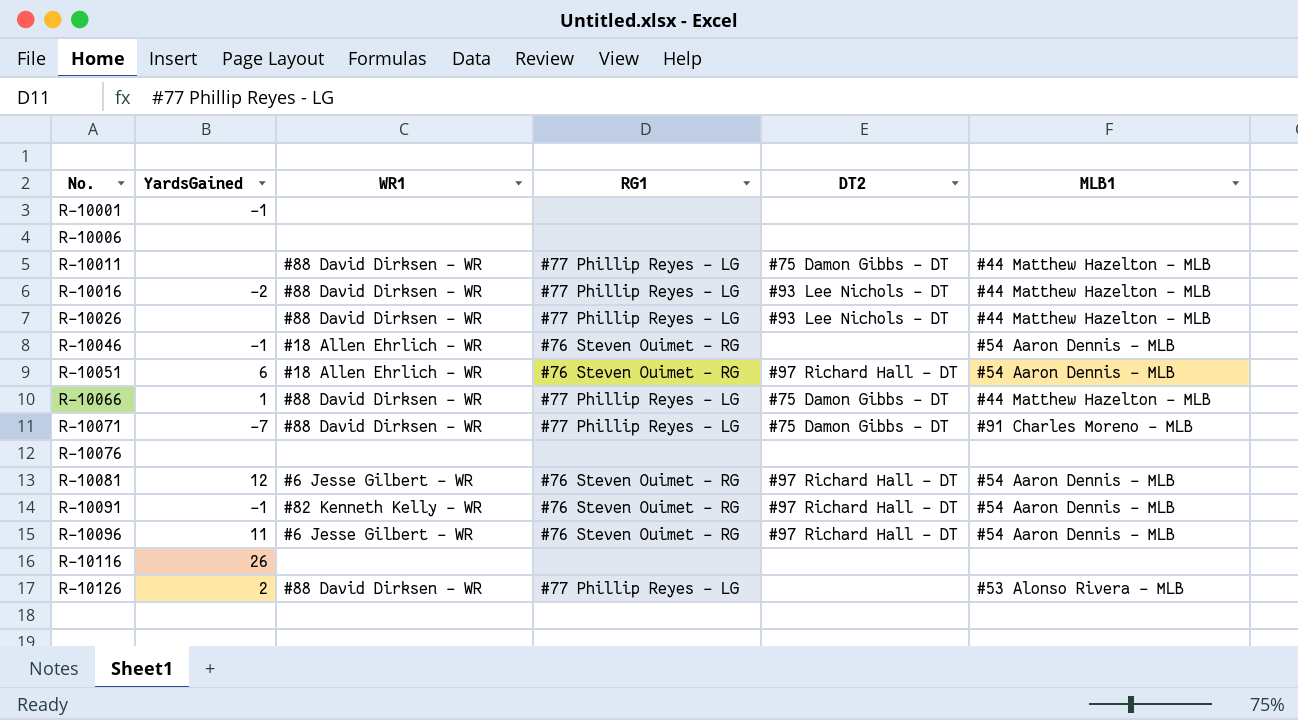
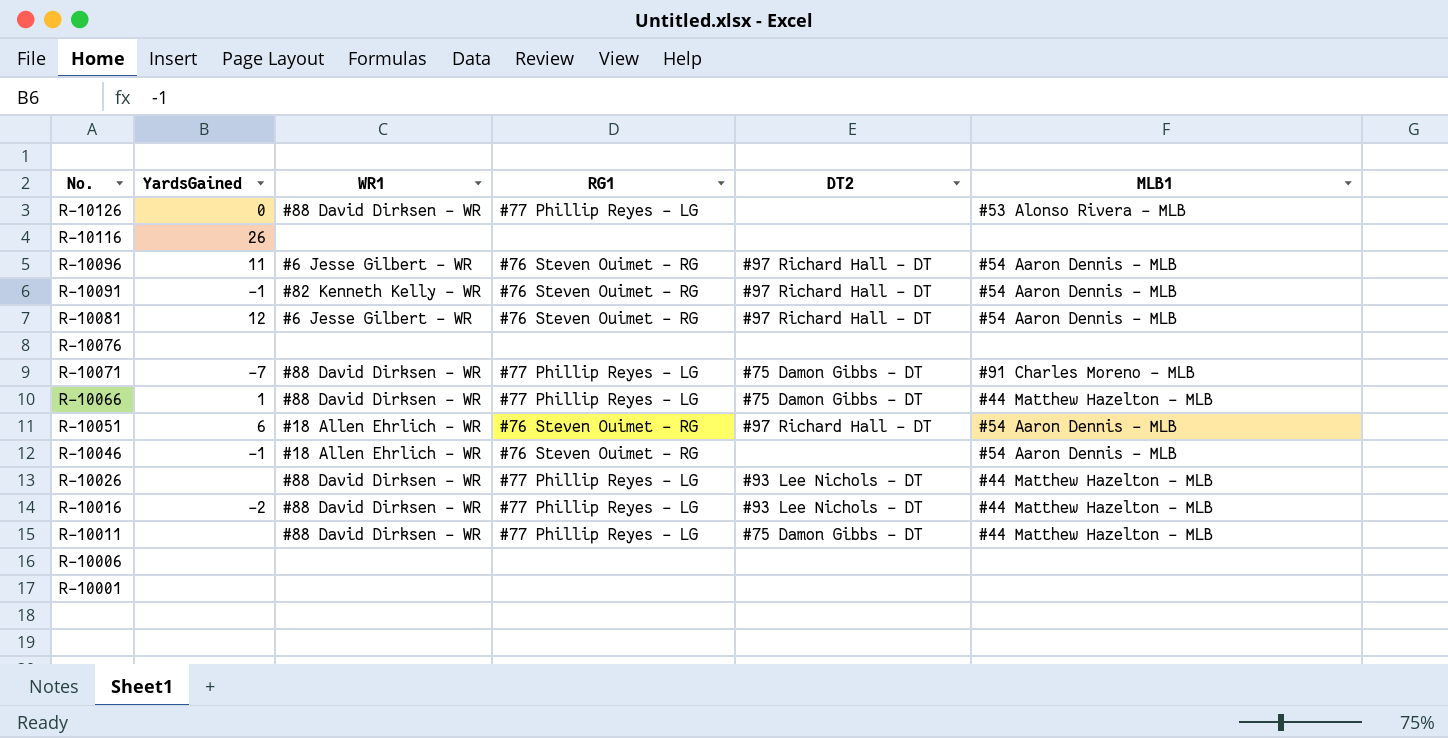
row order: No. ascending -> No. descending
R-10126 | YardsGained: 2 -> 0
R-10001 | YardsGained: -1 -> none

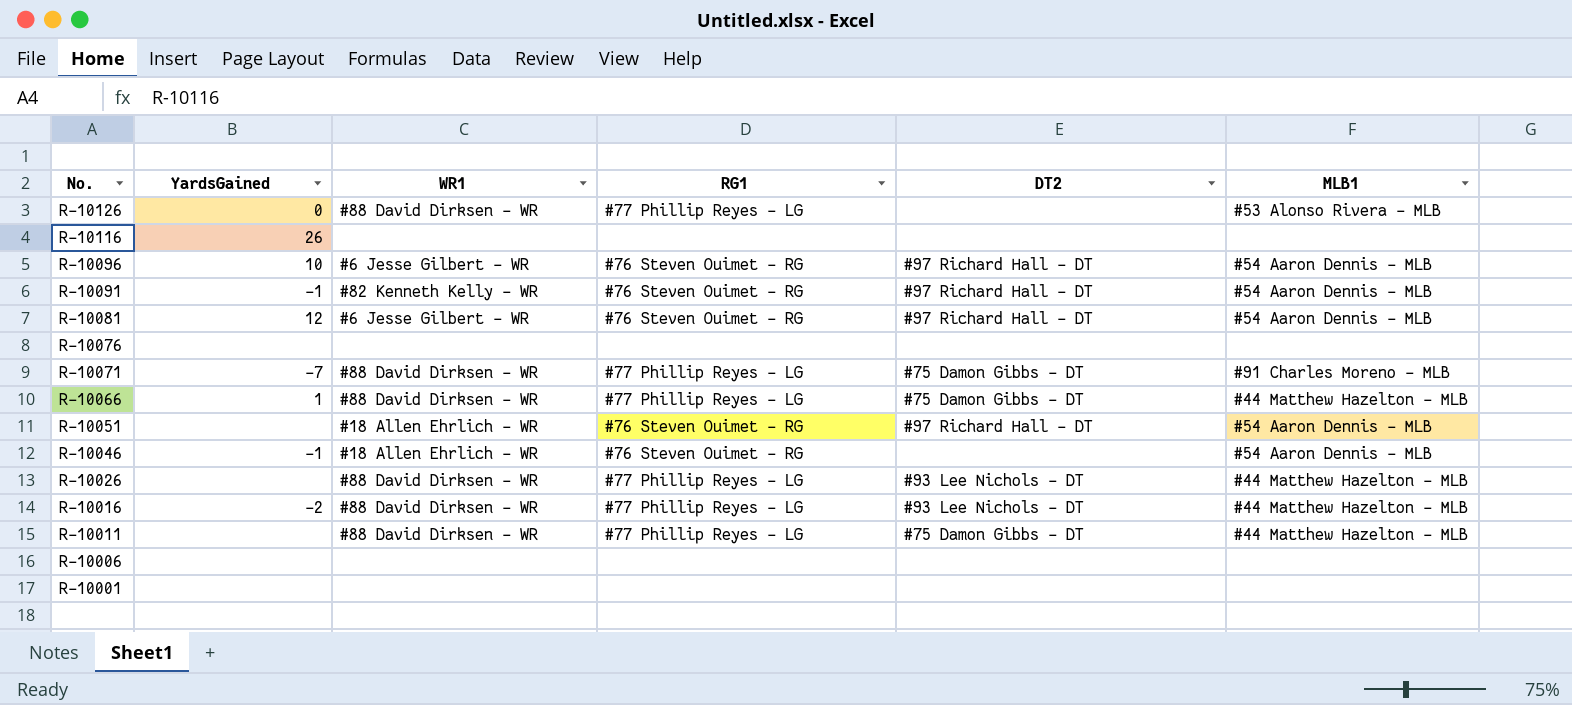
R-10096 | YardsGained: 11 -> 10
R-10051 | YardsGained: 6 -> none

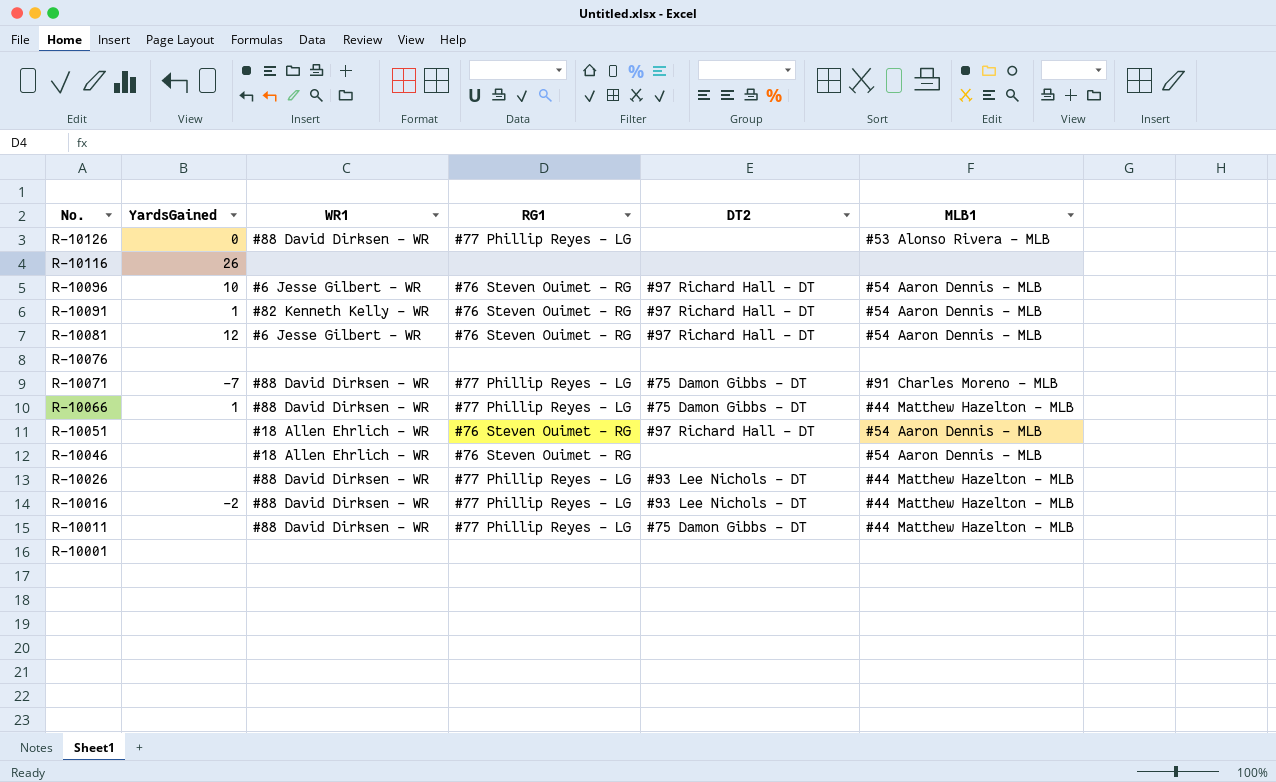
row R-10006: none | none | none | none | none -> none
R-10091 | YardsGained: -1 -> 1
R-10046 | YardsGained: -1 -> none

